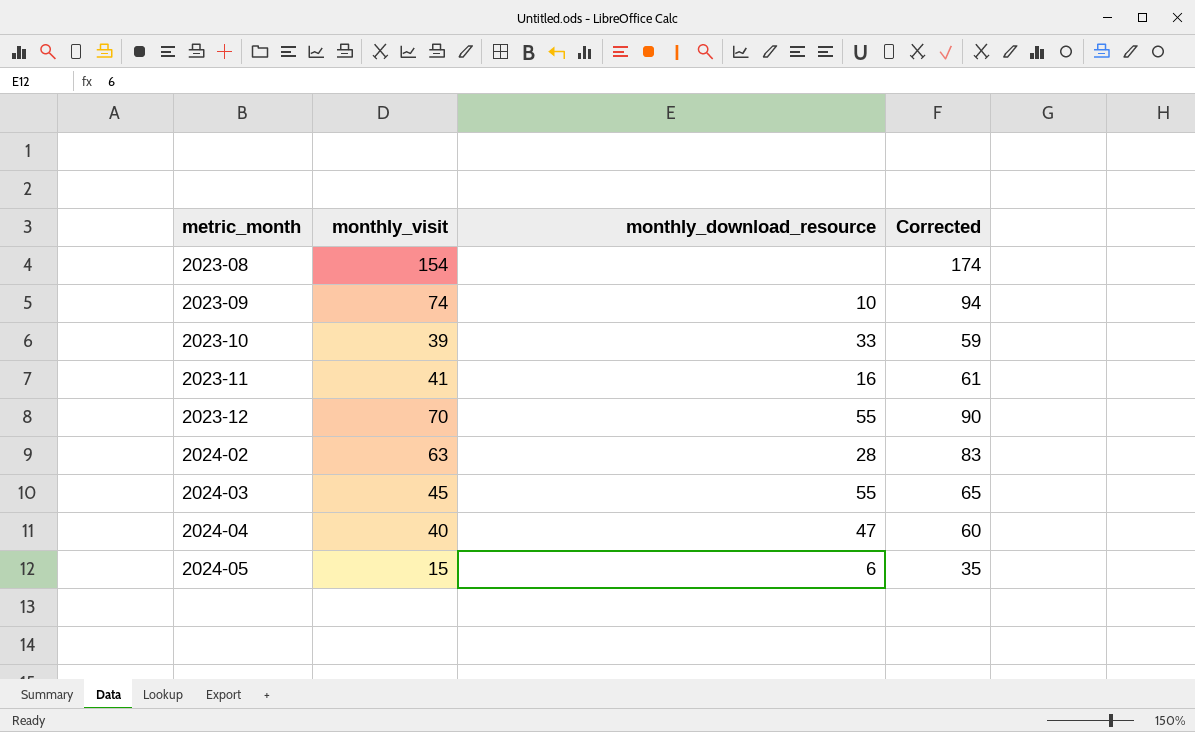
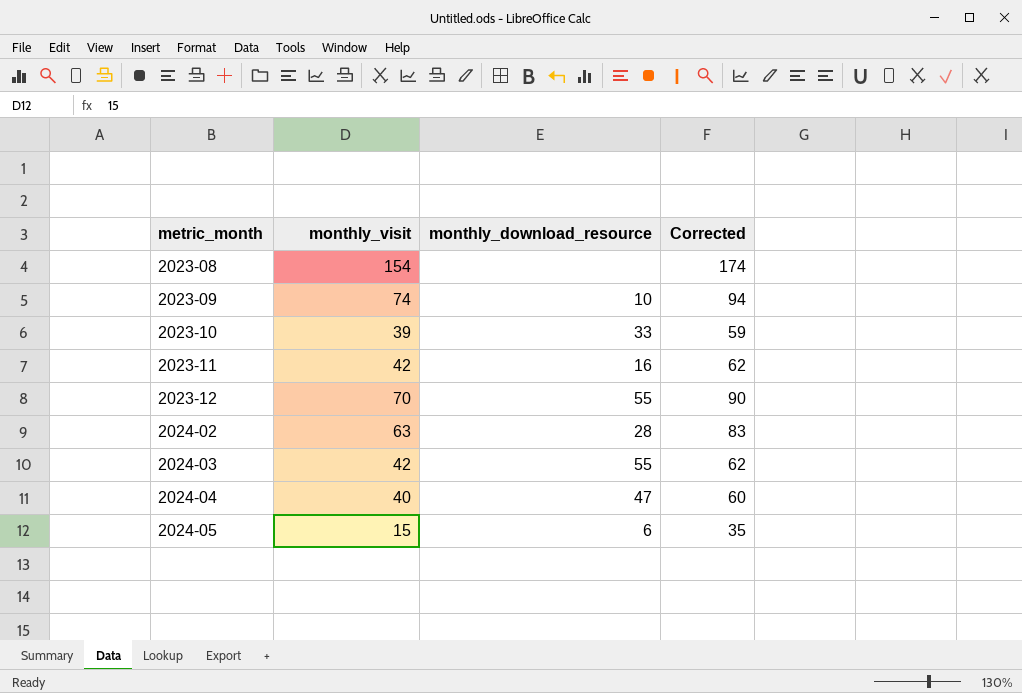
2023-11 | monthly_visit: 41 -> 42
2023-11 | Corrected: 61 -> 62
2024-03 | monthly_visit: 45 -> 42
2024-03 | Corrected: 65 -> 62

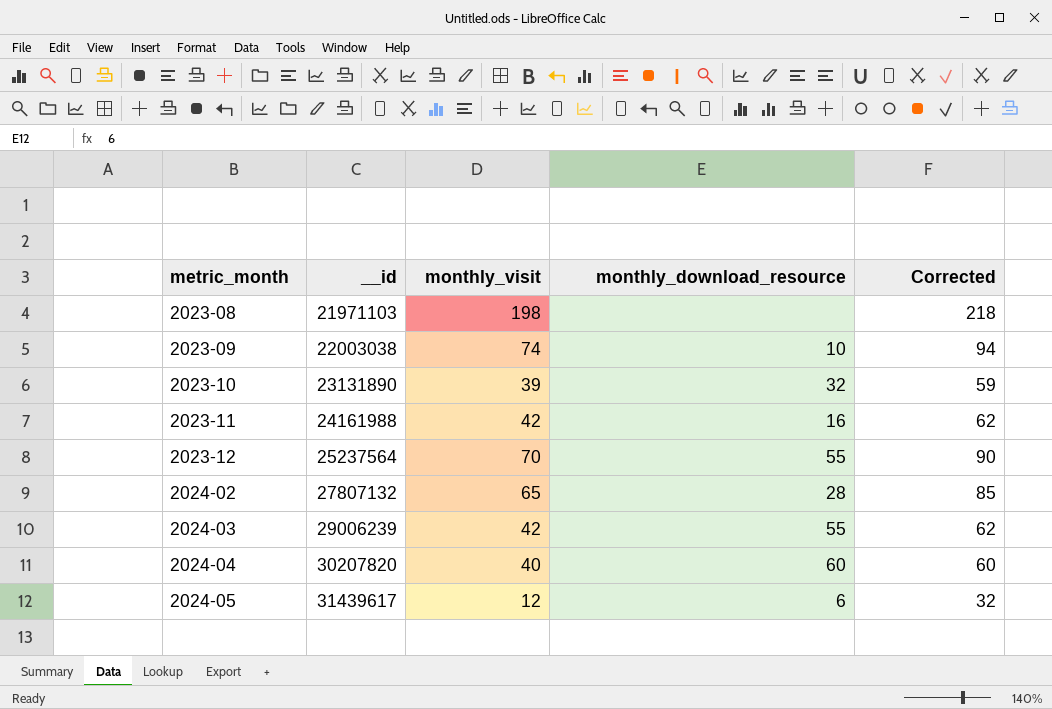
column __id | position: none -> 2
2023-08 | monthly_visit: 154 -> 198
2023-08 | Corrected: 174 -> 218
2023-10 | monthly_download_resource: 33 -> 32
2024-02 | monthly_visit: 63 -> 65
2024-02 | Corrected: 83 -> 85
2024-04 | monthly_download_resource: 47 -> 60
2024-05 | monthly_visit: 15 -> 12
2024-05 | Corrected: 35 -> 32

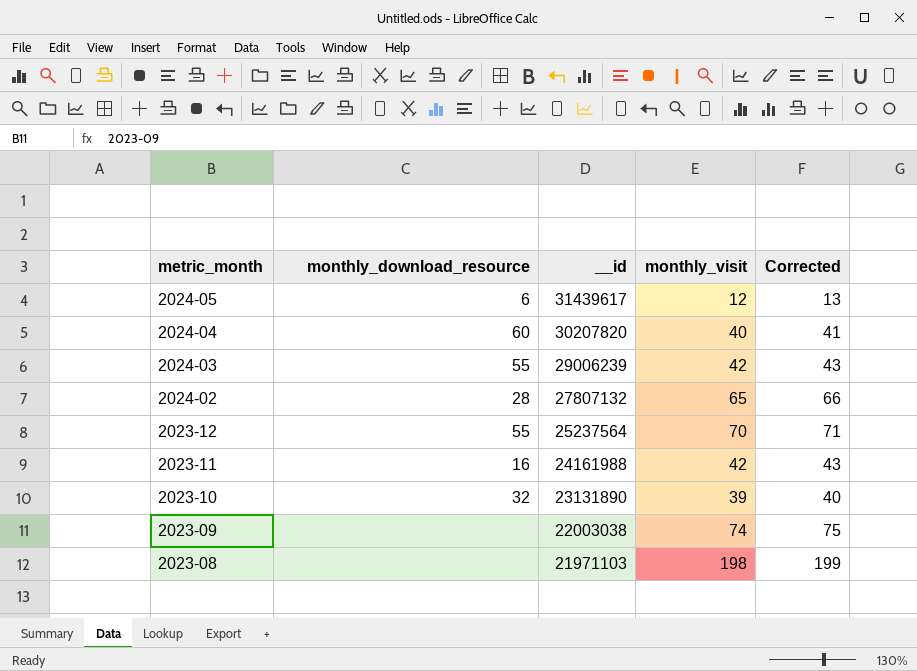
row order: metric_month ascending -> metric_month descending
column monthly_download_resource | position: 4 -> 2
column Corrected | formula: [monthly_visit] + 20 -> [monthly_visit] + 1
2023-09 | monthly_download_resource: 10 -> none

